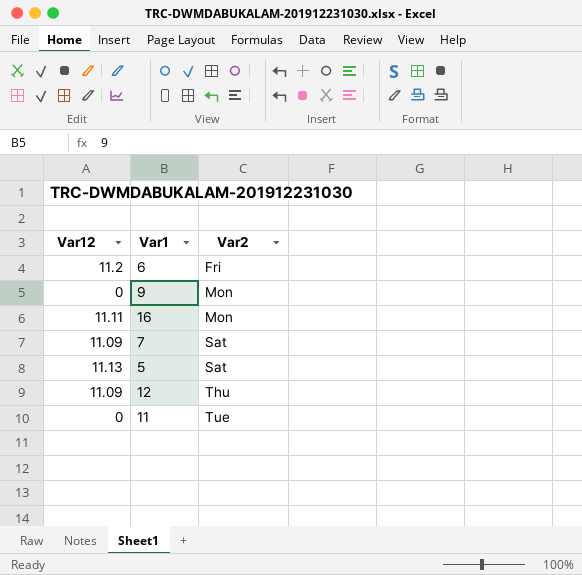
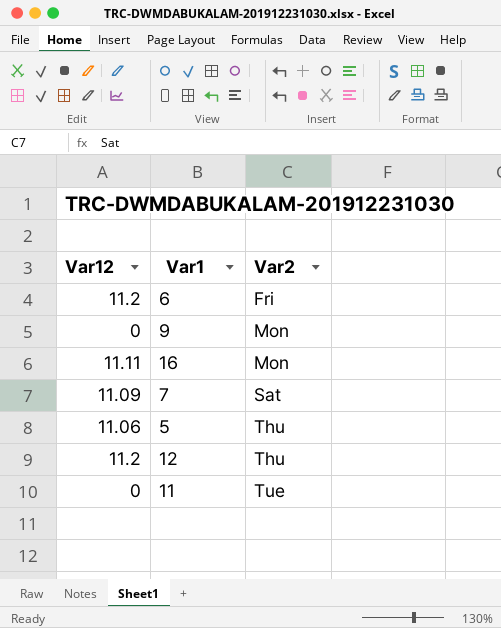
5 | Var12: 11.13 -> 11.06
5 | Var2: Sat -> Thu
12 | Var12: 11.09 -> 11.2

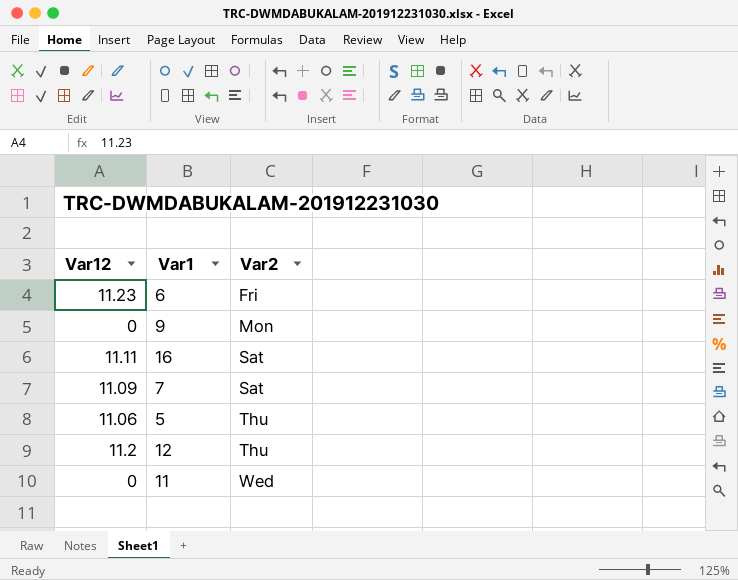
6 | Var12: 11.2 -> 11.23
16 | Var2: Mon -> Sat
11 | Var2: Tue -> Wed

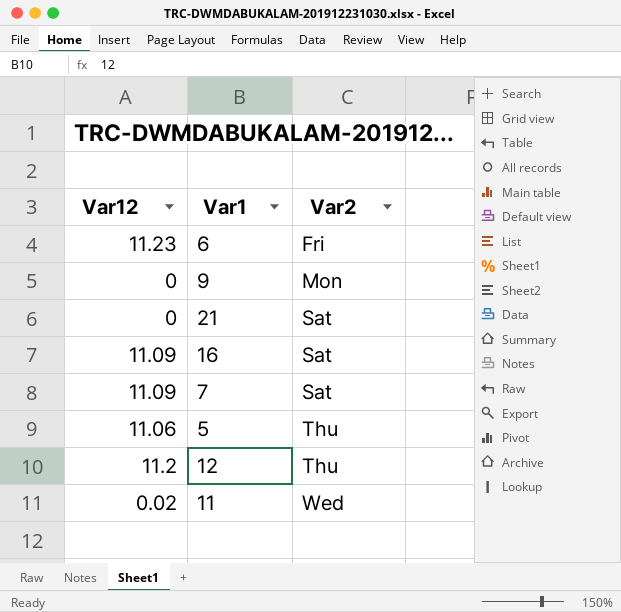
row 21: none -> 0 | Sat
16 | Var12: 11.11 -> 11.09
11 | Var12: 0 -> 0.02

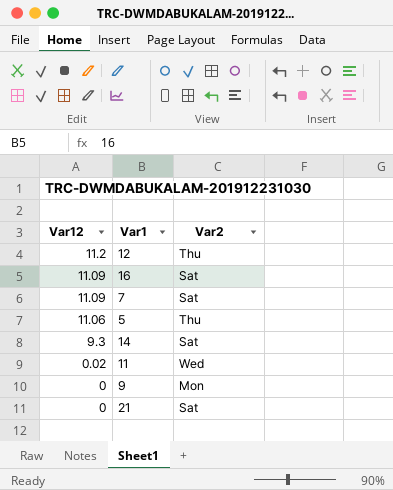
row order: Var2 ascending -> Var12 descending
row 6: 11.23 | Fri -> none
row 14: none -> 9.3 | Sat

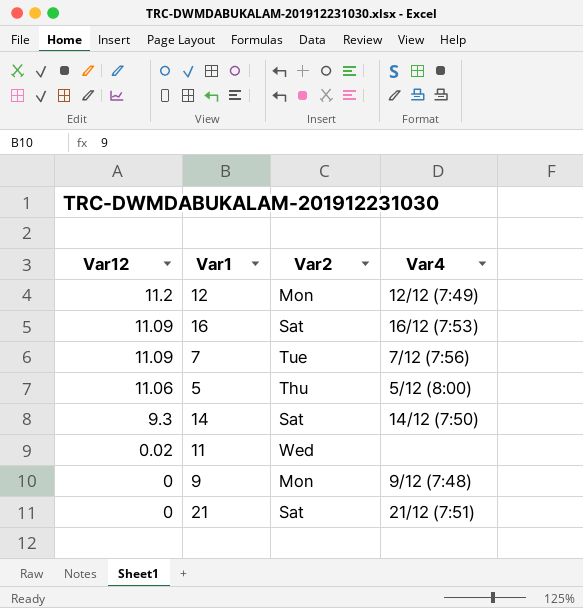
column Var4 | position: none -> 4
12 | Var2: Thu -> Mon
7 | Var2: Sat -> Tue

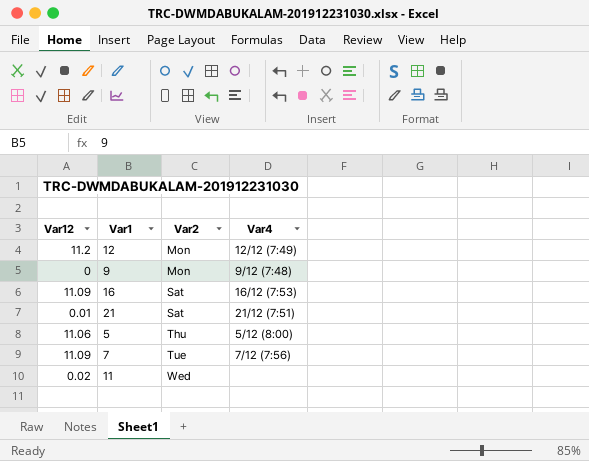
row order: Var12 descending -> Var2 ascending
row 14: 9.3 | Sat | 14/12 (7:50) -> none
21 | Var12: 0 -> 0.01

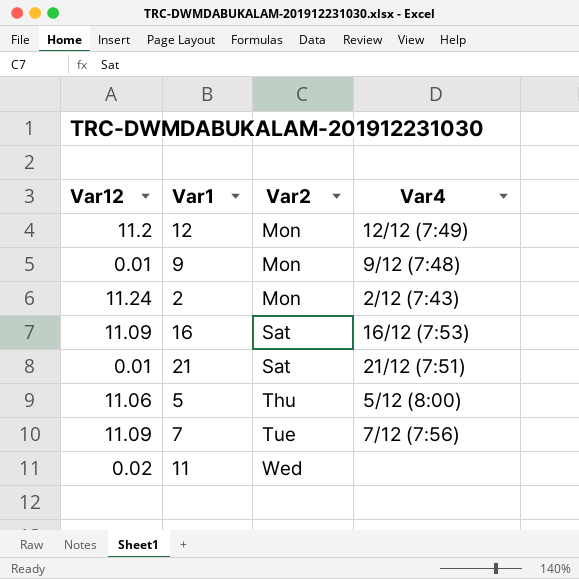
9 | Var12: 0 -> 0.01
row 2: none -> 11.24 | Mon | 2/12 (7:43)

